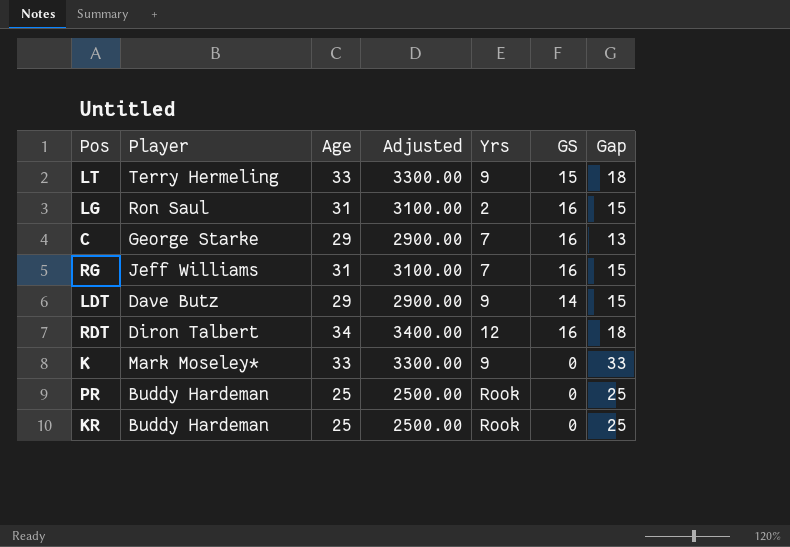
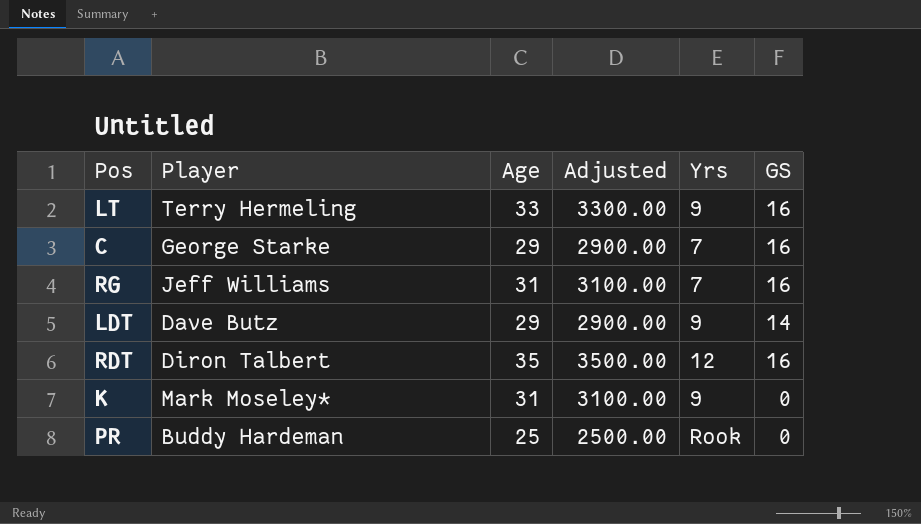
column Gap | formula: [Age] - [GS] -> none
row LG: Ron Saul | 31 | 3100.00 | 2 | 16 | 15 -> none
row KR: Buddy Hardeman | 25 | 2500.00 | Rook | 0 | 25 -> none
LT | GS: 15 -> 16
RDT | Age: 34 -> 35
RDT | Adjusted: 3400.00 -> 3500.00
K | Age: 33 -> 31
K | Adjusted: 3300.00 -> 3100.00

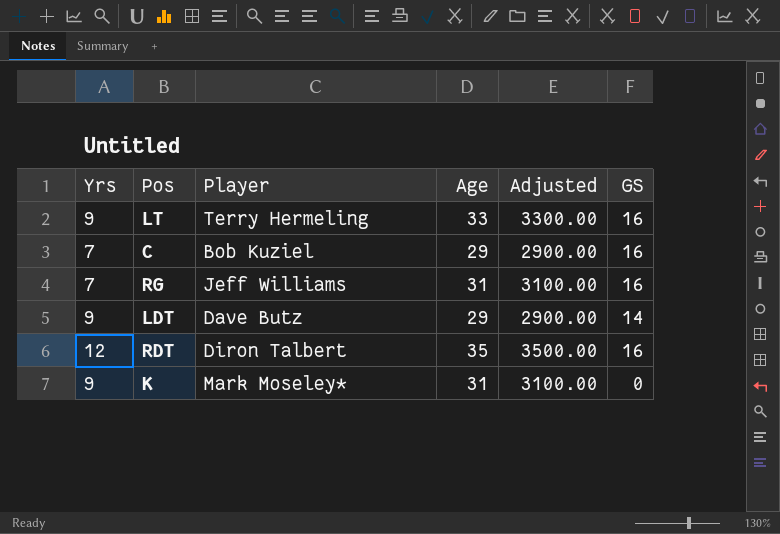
column Yrs | position: 5 -> 1
row PR: Buddy Hardeman | 25 | 2500.00 | Rook | 0 -> none
C | Player: George Starke -> Bob Kuziel

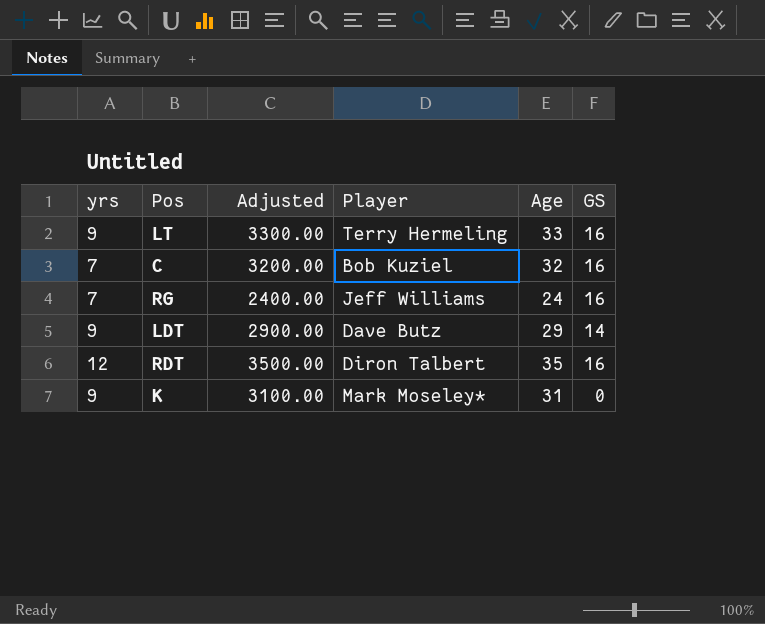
column name: Yrs -> yrs
column Adjusted | position: 5 -> 3
C | Adjusted: 2900.00 -> 3200.00
C | Age: 29 -> 32
RG | Adjusted: 3100.00 -> 2400.00
RG | Age: 31 -> 24

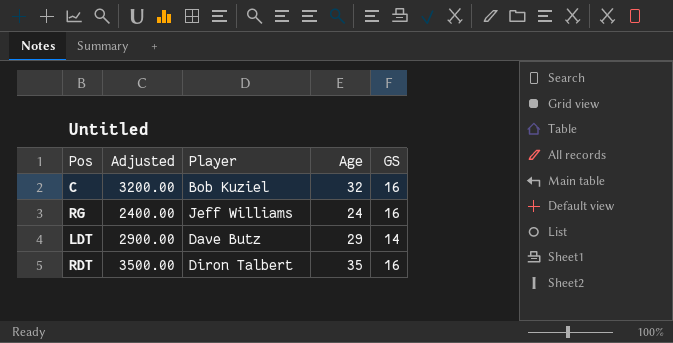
column yrs | position: 1 -> none
row LT: 9 | 3300.00 | Terry Hermeling | 33 | 16 -> none
row K: 9 | 3100.00 | Mark Moseley* | 31 | 0 -> none

